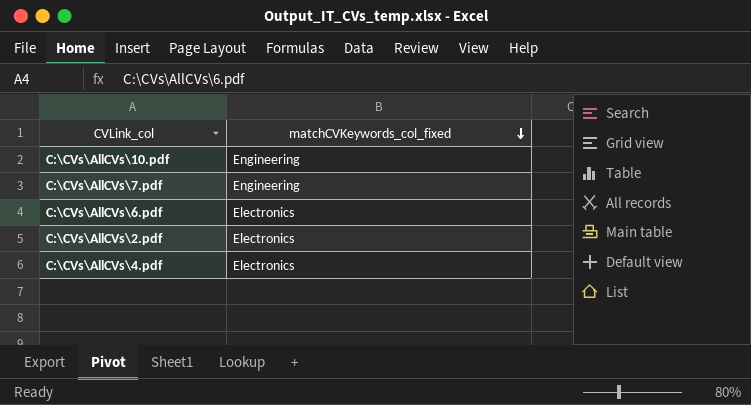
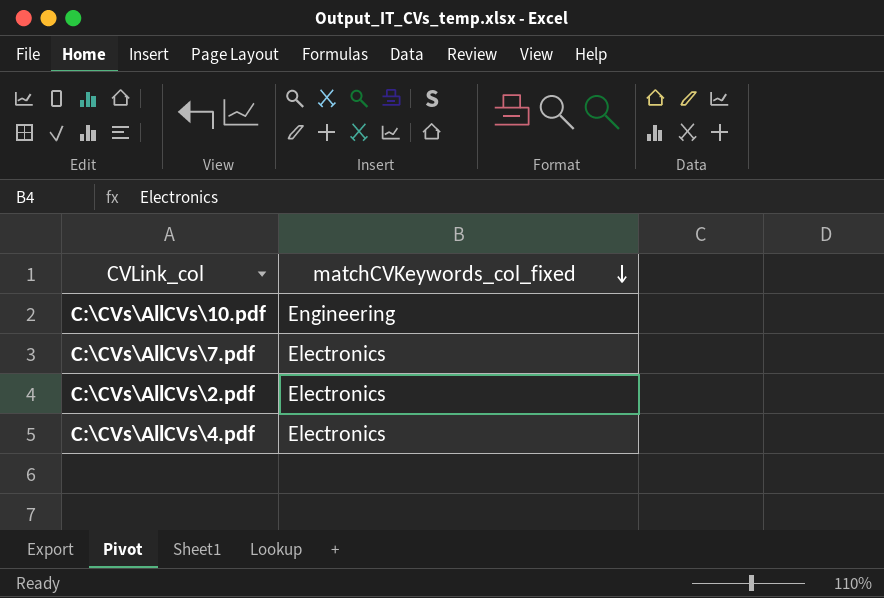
row C:\CVs\AllCVs\6.pdf: Electronics -> none
C:\CVs\AllCVs\7.pdf | matchCVKeywords_col_fixed: Engineering -> Electronics

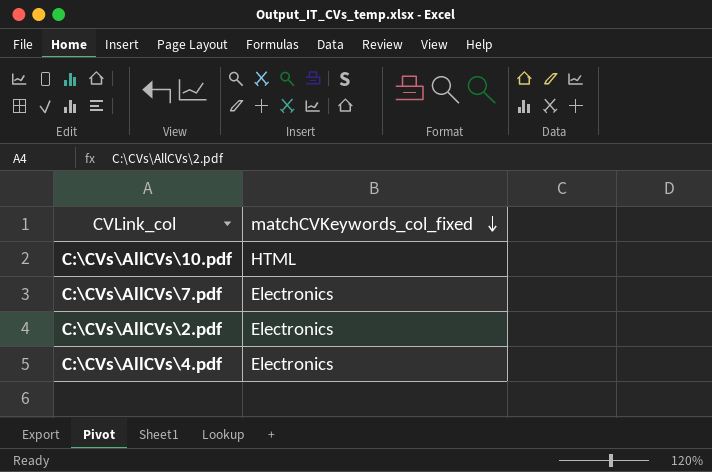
C:\CVs\AllCVs\10.pdf | matchCVKeywords_col_fixed: Engineering -> HTML

